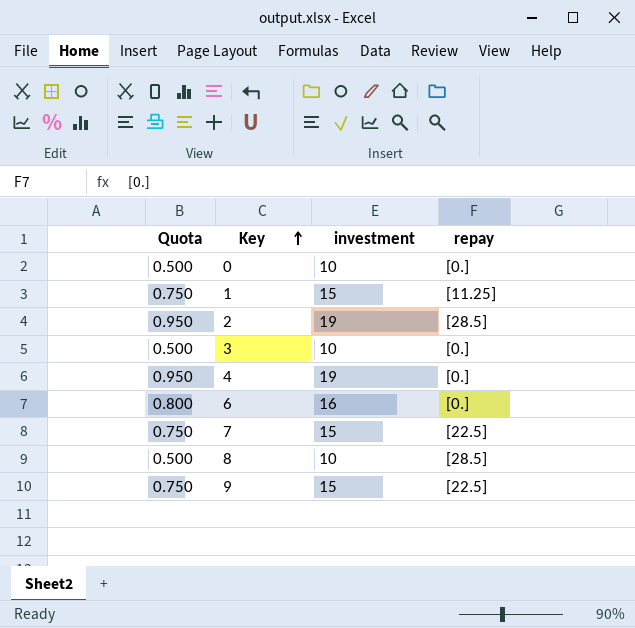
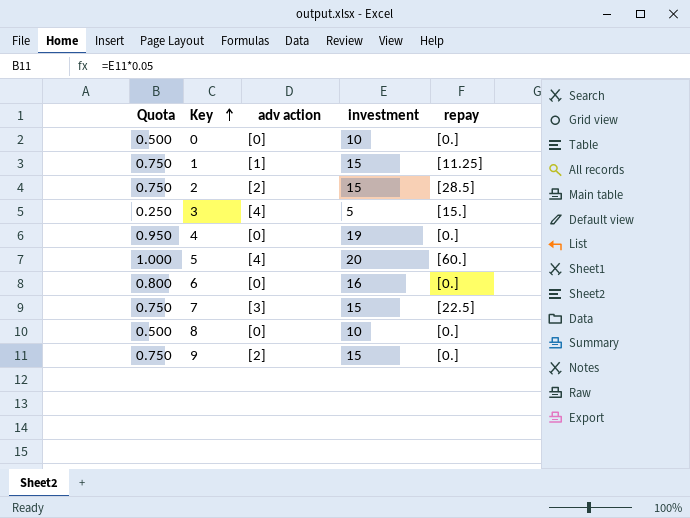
column adv action | position: none -> 3
2 | Quota: 0.950 -> 0.750
2 | investment: 19 -> 15
3 | Quota: 0.500 -> 0.250
3 | investment: 10 -> 5
3 | repay: [0.] -> [15.]
row 5: none -> 1.000 | [4] | 20 | [60.]
8 | repay: [28.5] -> [0.]
9 | repay: [22.5] -> [0.]

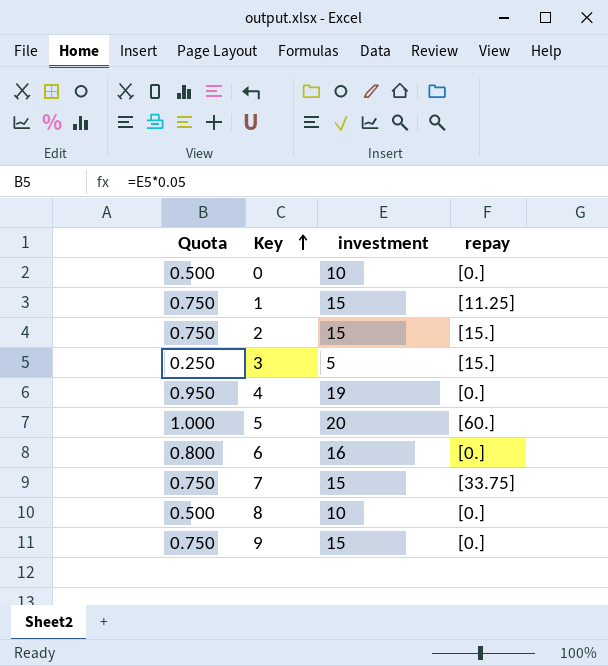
column adv action | position: 3 -> none
2 | repay: [28.5] -> [15.]
7 | repay: [22.5] -> [33.75]

